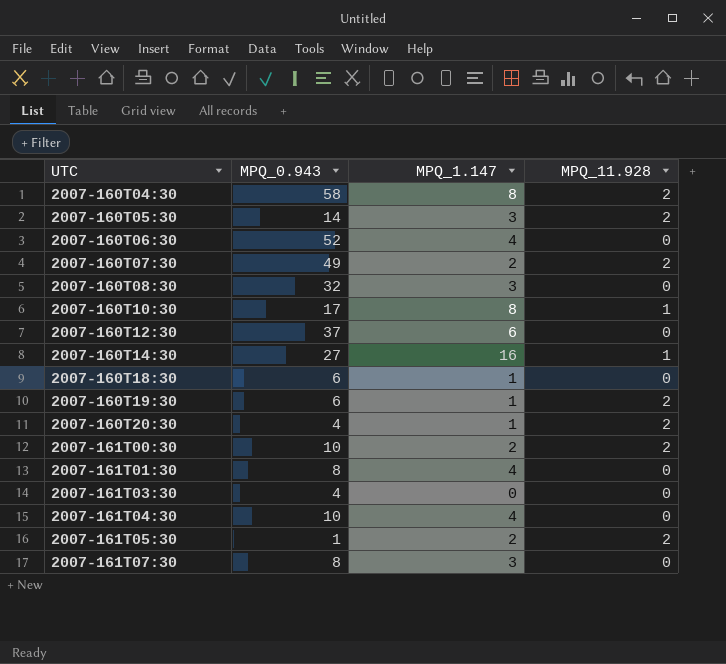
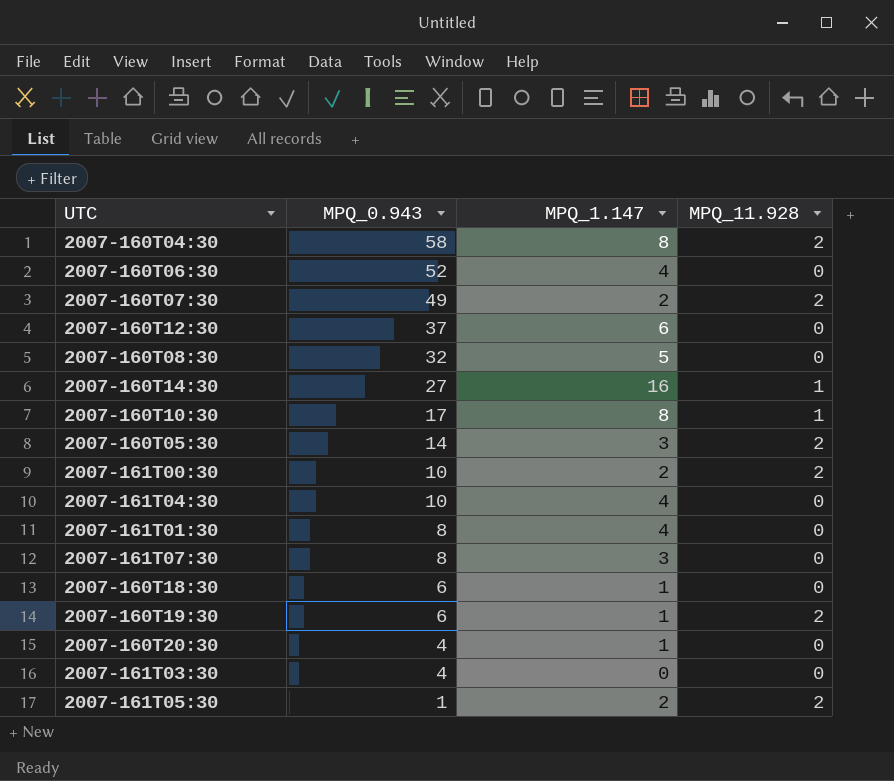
row order: UTC ascending -> MPQ_0.943 descending
2007-160T08:30 | MPQ_1.147: 3 -> 5
2007-160T20:30 | MPQ_11.928: 2 -> 0

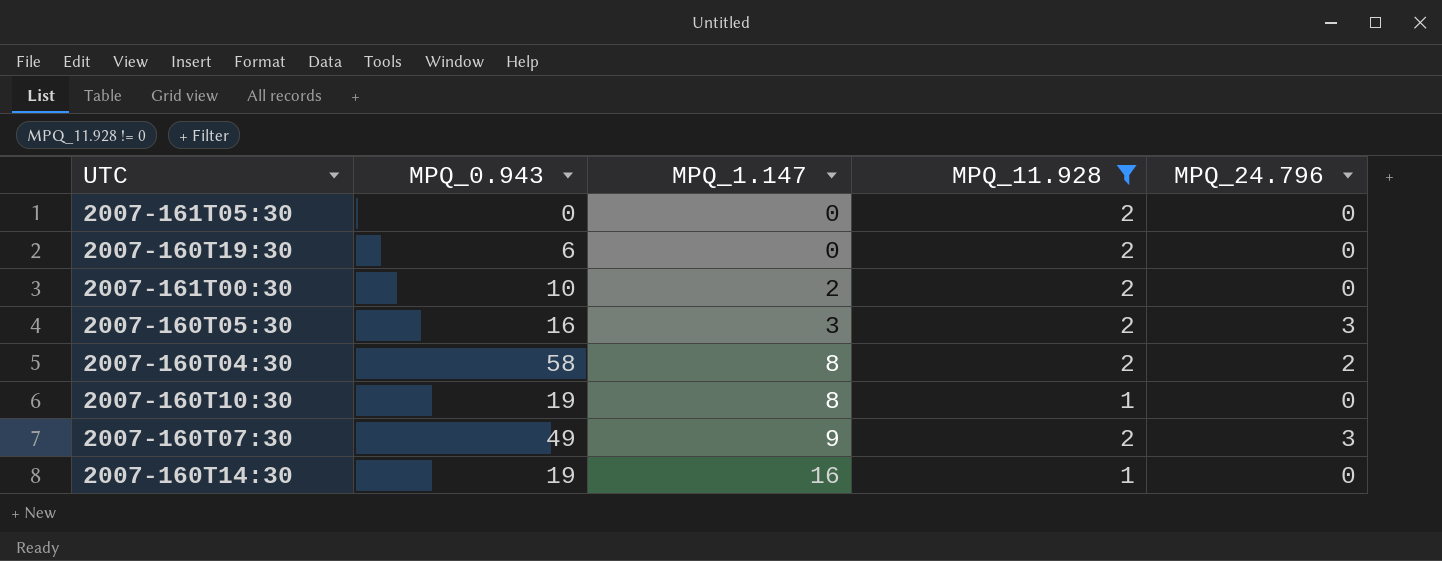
filter: none -> MPQ_11.928 != 0
row order: MPQ_0.943 descending -> MPQ_1.147 ascending
column MPQ_24.796 | position: none -> 5
2007-161T05:30 | MPQ_0.943: 1 -> 0
2007-161T05:30 | MPQ_1.147: 2 -> 0
2007-160T19:30 | MPQ_1.147: 1 -> 0
2007-160T05:30 | MPQ_0.943: 14 -> 16
2007-160T10:30 | MPQ_0.943: 17 -> 19
2007-160T07:30 | MPQ_1.147: 2 -> 9
2007-160T14:30 | MPQ_0.943: 27 -> 19

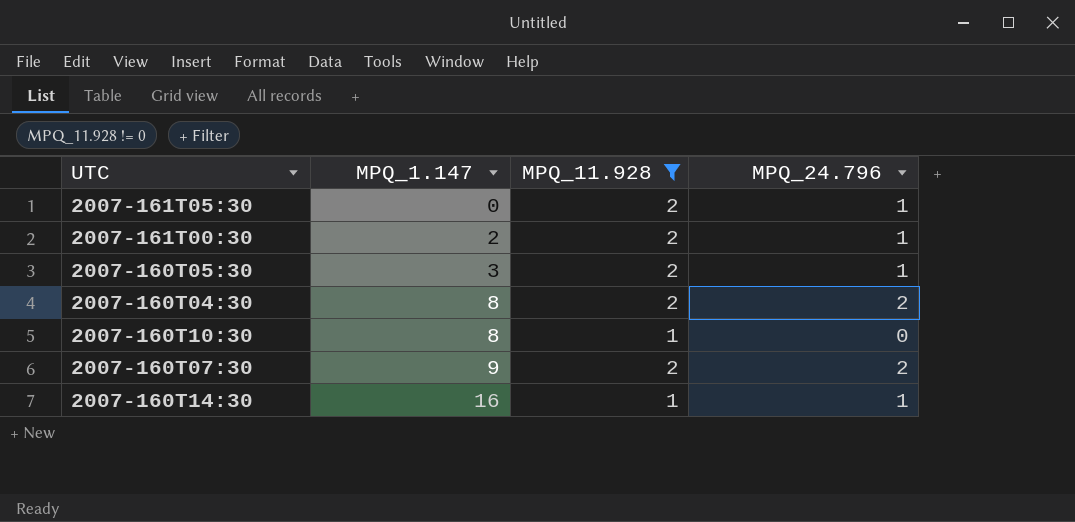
column MPQ_0.943 | position: 2 -> none
row 2007-160T19:30: 6 | 0 | 2 | 0 -> none
2007-161T05:30 | MPQ_24.796: 0 -> 1
2007-161T00:30 | MPQ_24.796: 0 -> 1
2007-160T05:30 | MPQ_24.796: 3 -> 1
2007-160T07:30 | MPQ_24.796: 3 -> 2
2007-160T14:30 | MPQ_24.796: 0 -> 1

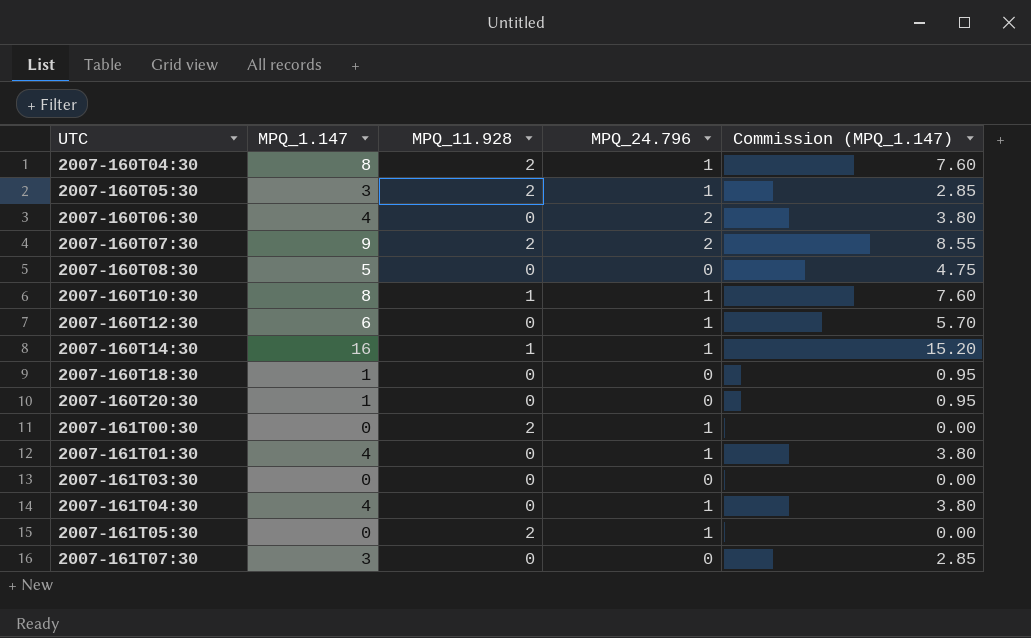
filter: MPQ_11.928 != 0 -> none
row order: MPQ_1.147 ascending -> UTC ascending
column Commission (MPQ_1.147) | formula: none -> [MPQ_1.147] * 0.95
2007-160T04:30 | MPQ_24.796: 2 -> 1
2007-160T10:30 | MPQ_24.796: 0 -> 1
2007-161T00:30 | MPQ_1.147: 2 -> 0

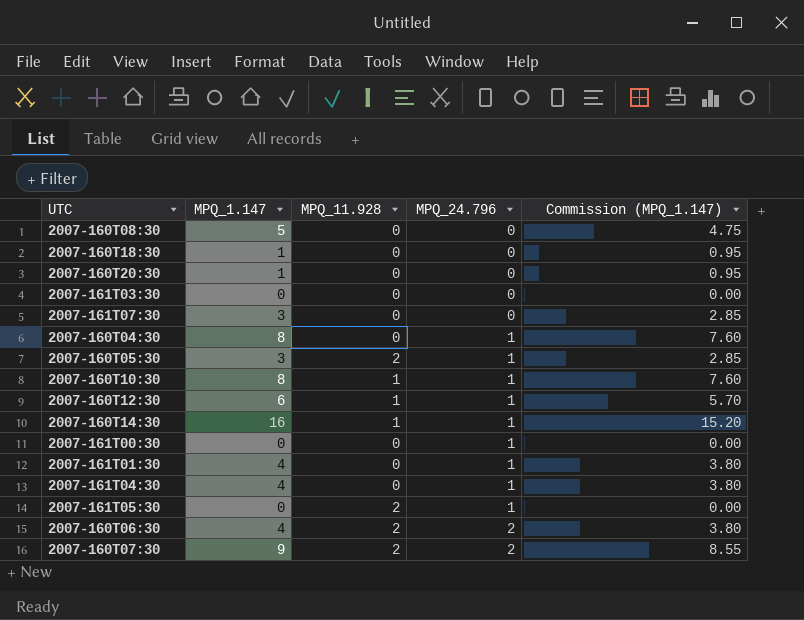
row order: UTC ascending -> MPQ_24.796 ascending
2007-160T04:30 | MPQ_11.928: 2 -> 0
2007-160T12:30 | MPQ_11.928: 0 -> 1
2007-161T00:30 | MPQ_11.928: 2 -> 0
2007-160T06:30 | MPQ_11.928: 0 -> 2

